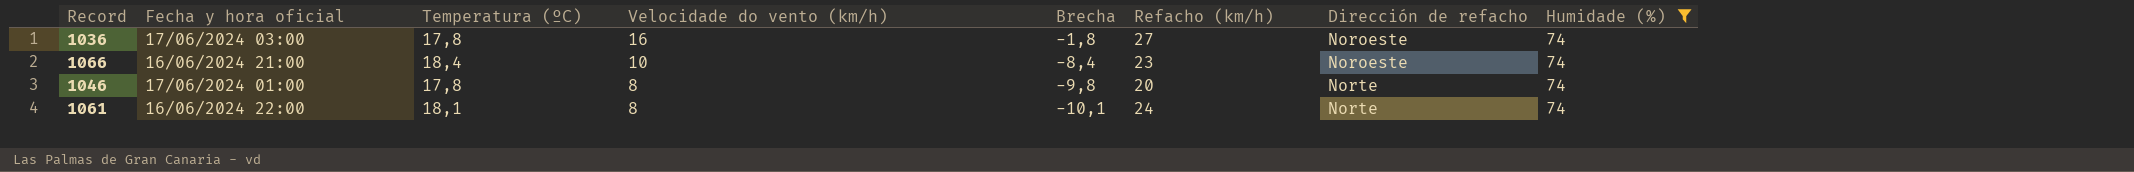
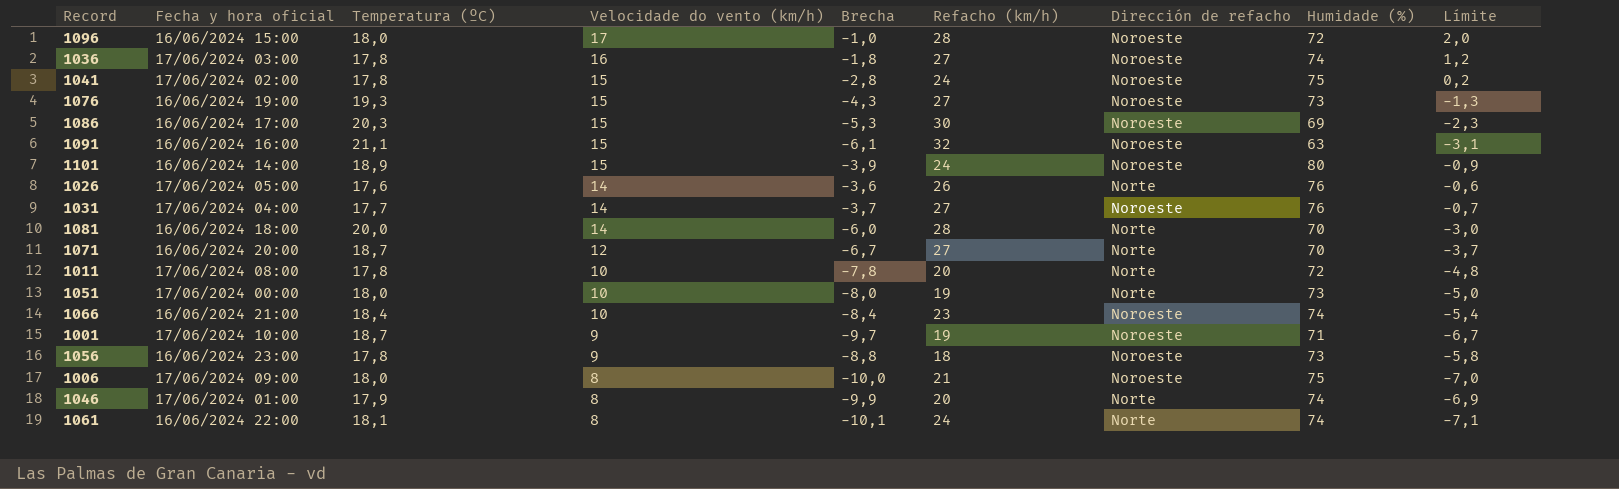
filter: Humidade (%) = 74 -> none
column Límite | formula: none -> [Brecha] + 3
1046 | Temperatura (ºC): 17,8 -> 17,9
1046 | Brecha: -9,8 -> -9,9

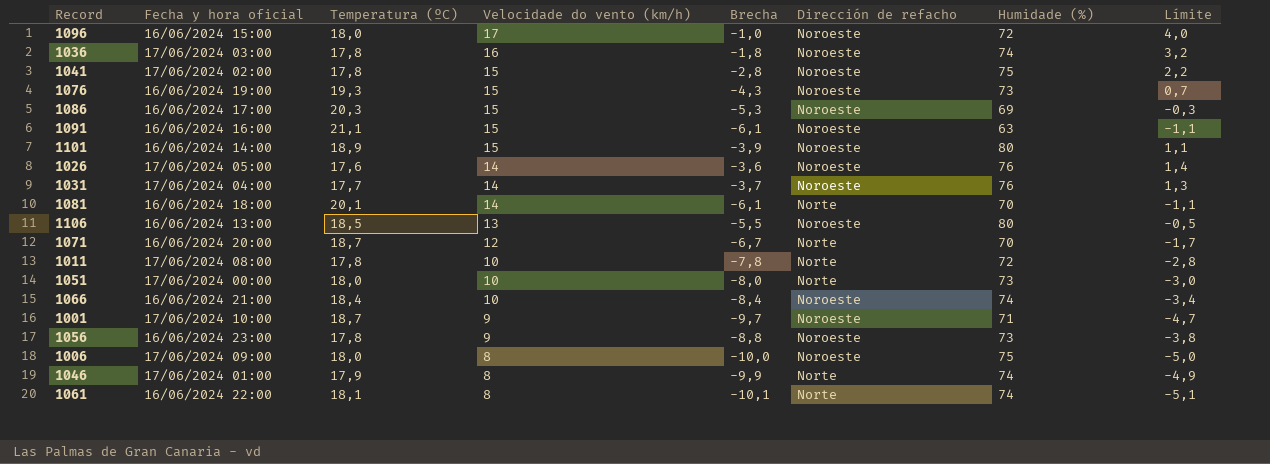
column Refacho (km/h) | position: 6 -> none
column Límite | formula: [Brecha] + 3 -> [Brecha] + 5
1026 | Dirección de refacho: Norte -> Noroeste
1081 | Temperatura (ºC): 20,0 -> 20,1
1081 | Brecha: -6,0 -> -6,1
row 1106: none -> 16/06/2024 13:00 | 18,5 | 13 | -5,5 | Noroeste | 80 | -0,5

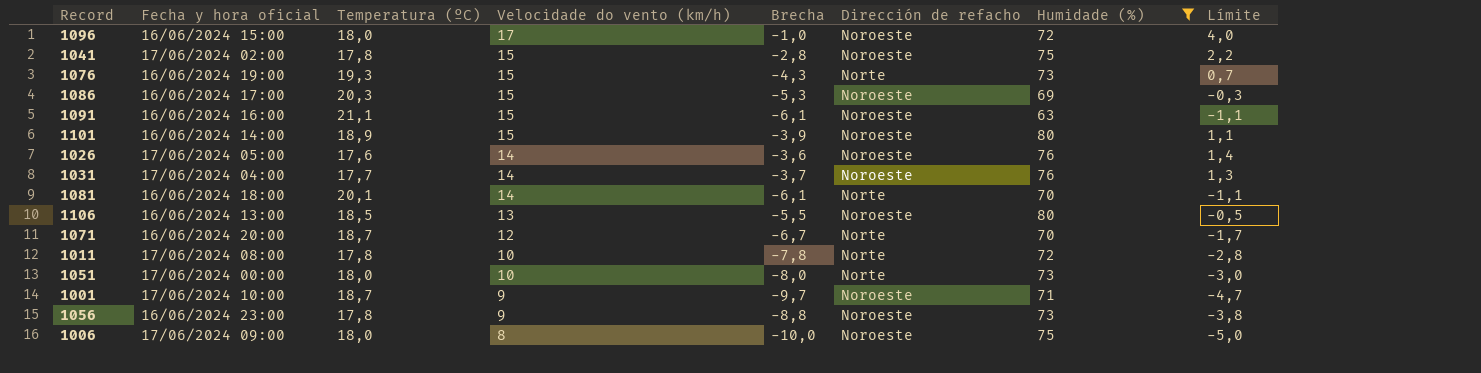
filter: none -> Humidade (%) != 74
1076 | Dirección de refacho: Noroeste -> Norte

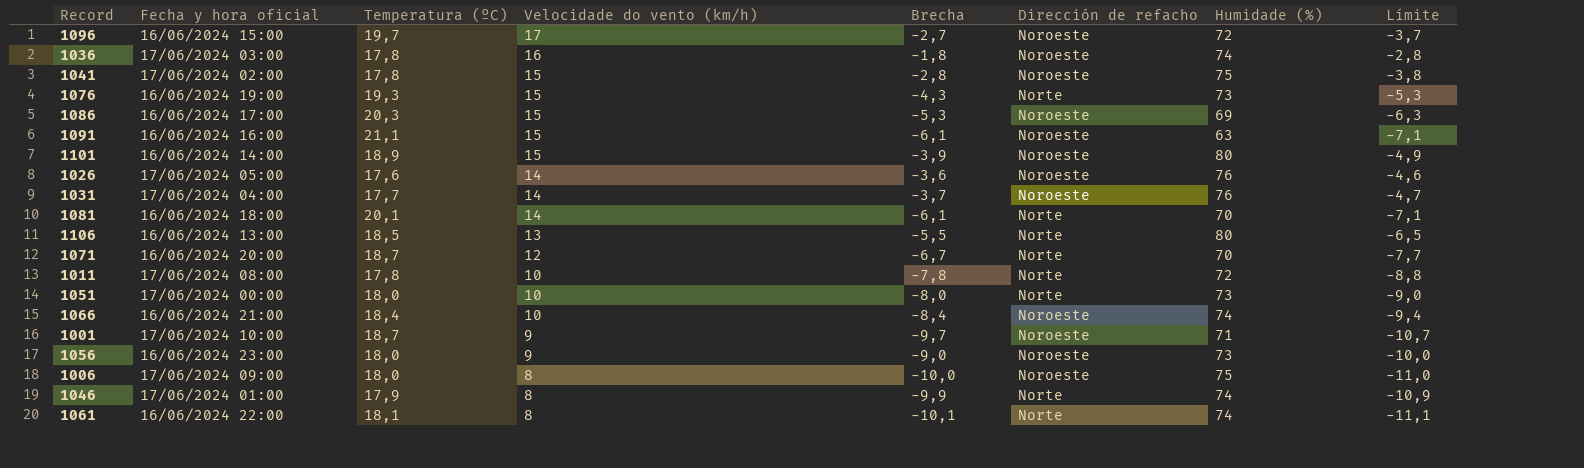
filter: Humidade (%) != 74 -> none
column Límite | formula: [Brecha] + 5 -> [Brecha] - 1
1096 | Temperatura (ºC): 18,0 -> 19,7
1096 | Brecha: -1,0 -> -2,7
1106 | Dirección de refacho: Noroeste -> Norte
1056 | Temperatura (ºC): 17,8 -> 18,0
1056 | Brecha: -8,8 -> -9,0

